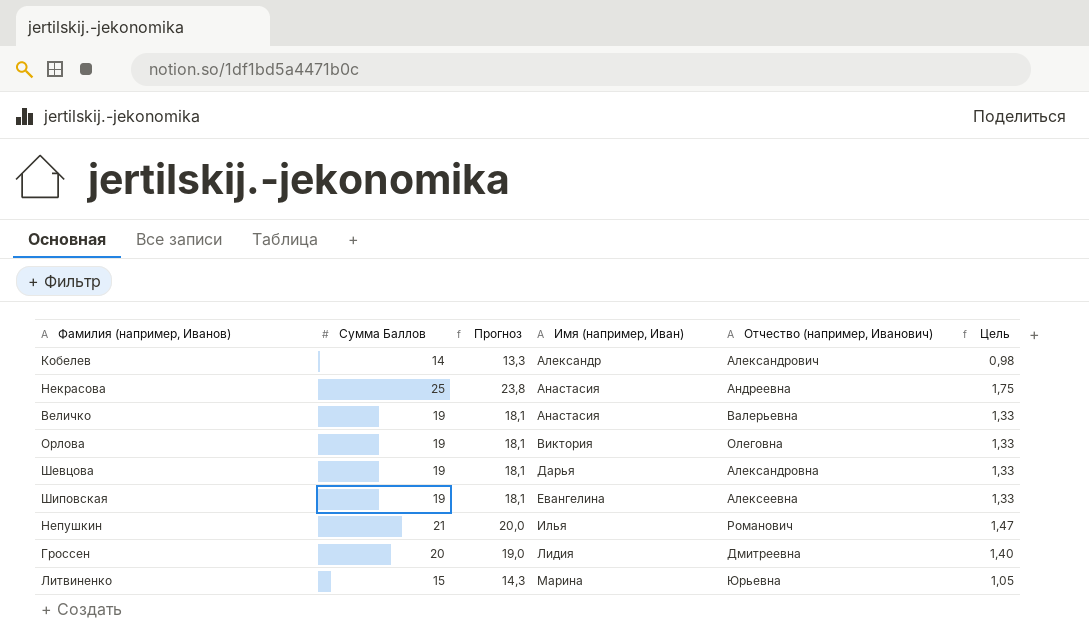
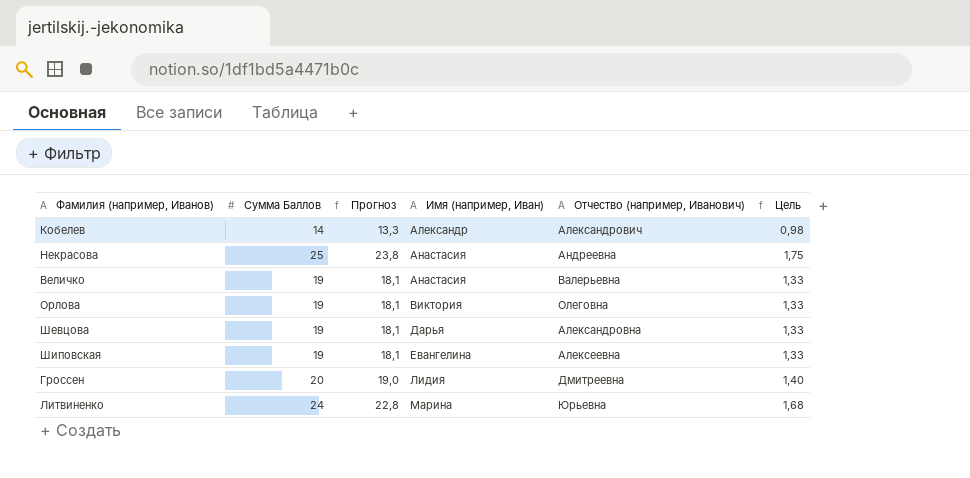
row Непушкин: 21 | 20,0 | Илья | Романович | 1,47 -> none
Литвиненко | Сумма Баллов: 15 -> 24
Литвиненко | Прогноз: 14,3 -> 22,8
Литвиненко | Цель: 1,05 -> 1,68

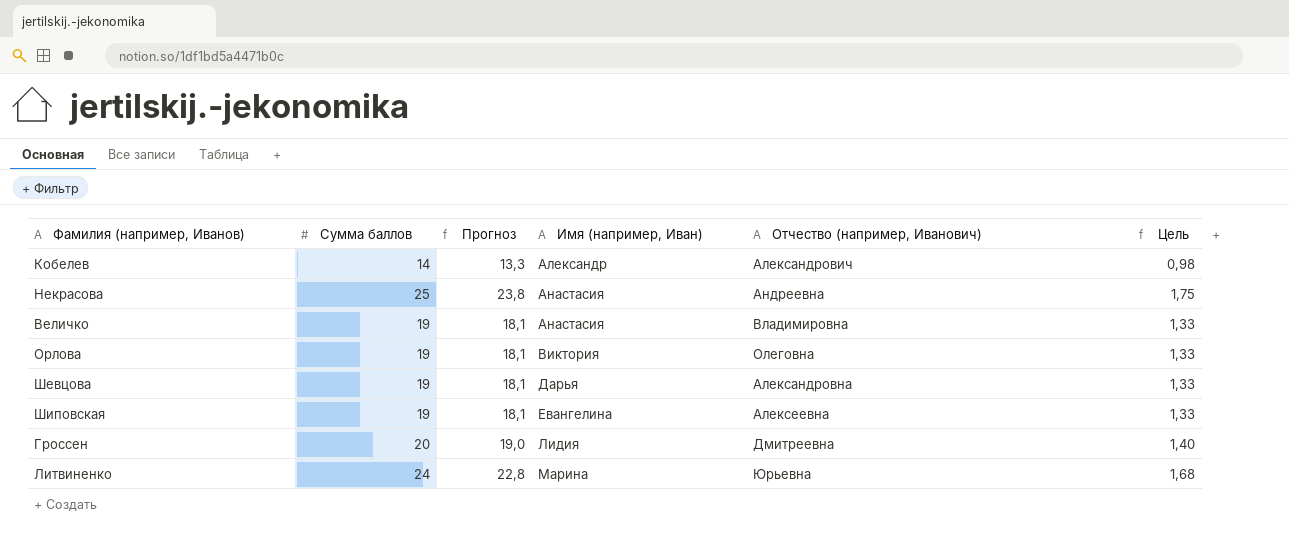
column name: Сумма Баллов -> Сумма баллов
Величко | Отчество (например, Иванович): Валерьевна -> Владимировна

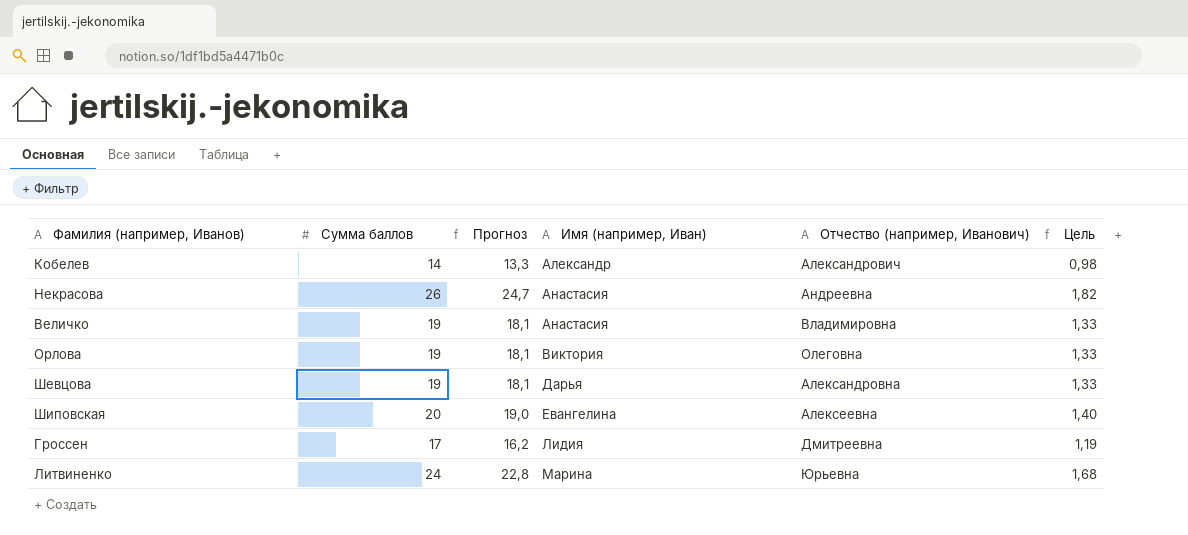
Некрасова | Сумма баллов: 25 -> 26
Некрасова | Прогноз: 23,8 -> 24,7
Некрасова | Цель: 1,75 -> 1,82
Шиповская | Сумма баллов: 19 -> 20
Шиповская | Прогноз: 18,1 -> 19,0
Шиповская | Цель: 1,33 -> 1,40
Гроссен | Сумма баллов: 20 -> 17
Гроссен | Прогноз: 19,0 -> 16,2
Гроссен | Цель: 1,40 -> 1,19

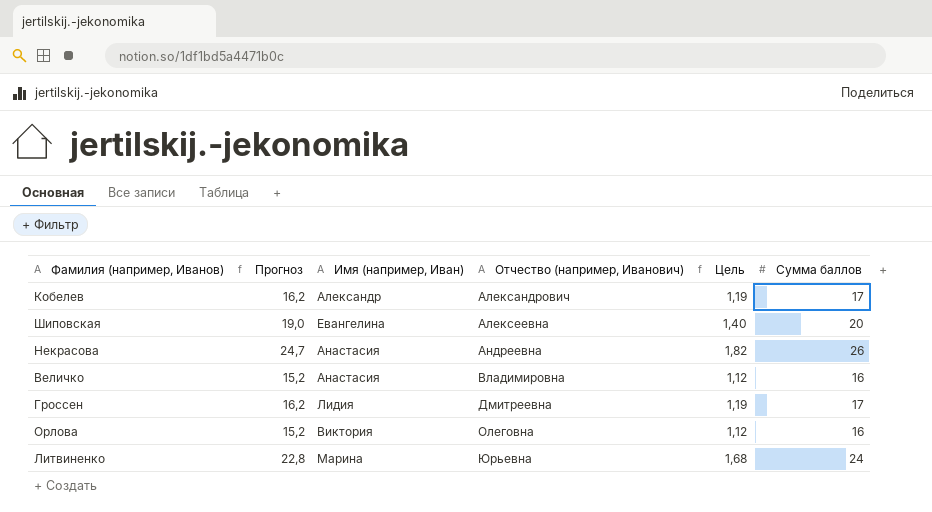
row order: Имя (например, Иван) ascending -> Отчество (например, Иванович) ascending
column Сумма баллов | position: 2 -> 6
row Шевцова: 19 | 18,1 | Дарья | Александровна | 1,33 -> none
Кобелев | Прогноз: 13,3 -> 16,2
Кобелев | Цель: 0,98 -> 1,19
Кобелев | Сумма баллов: 14 -> 17
Величко | Прогноз: 18,1 -> 15,2
Величко | Цель: 1,33 -> 1,12
Величко | Сумма баллов: 19 -> 16
Орлова | Прогноз: 18,1 -> 15,2
Орлова | Цель: 1,33 -> 1,12
Орлова | Сумма баллов: 19 -> 16

